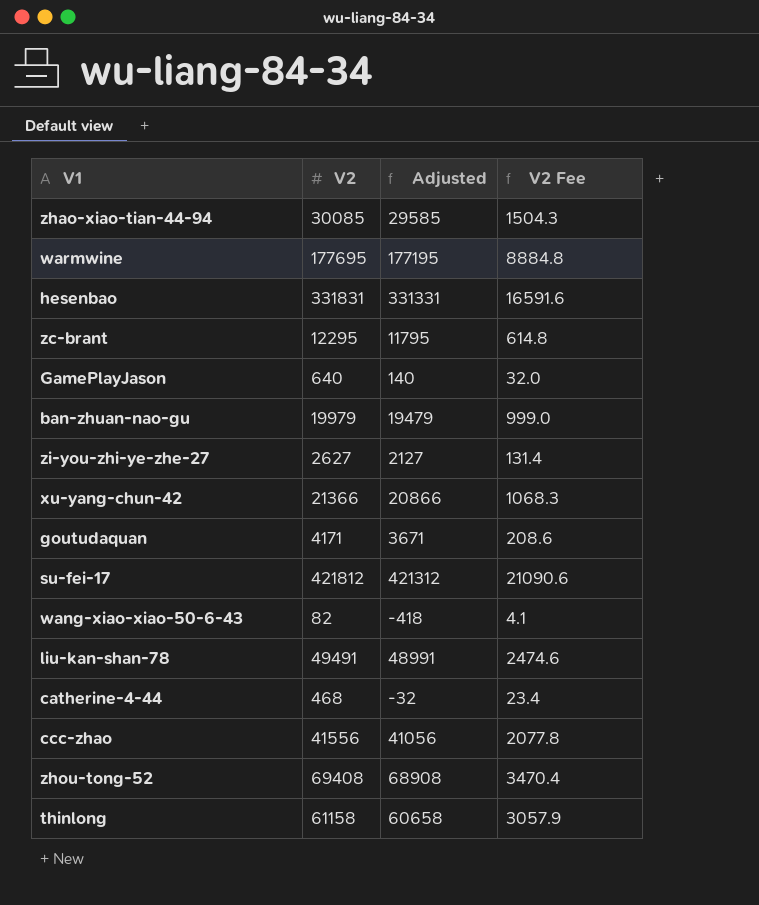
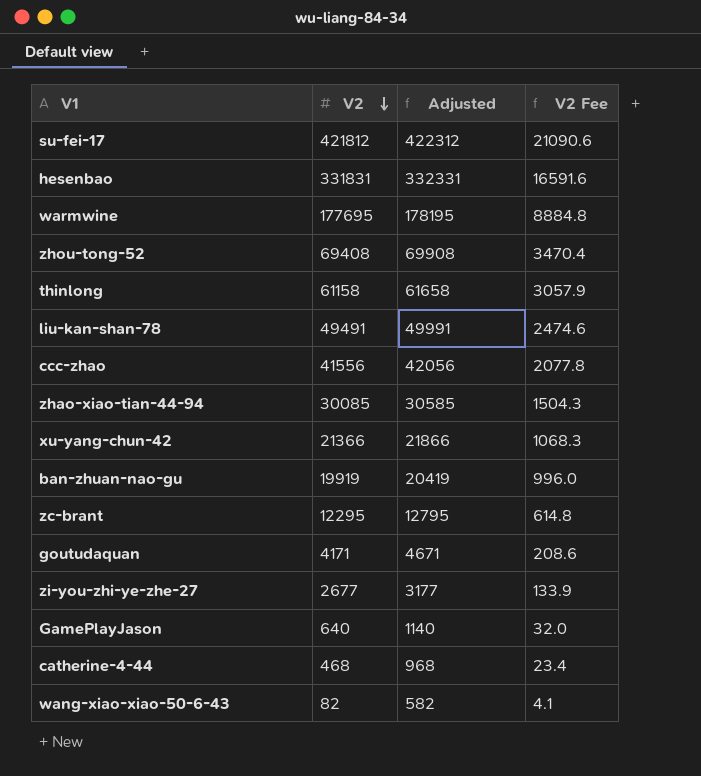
row order: none -> V2 descending
column Adjusted | formula: [V2] - 500 -> [V2] + 500
ban-zhuan-nao-gu | V2: 19979 -> 19919
ban-zhuan-nao-gu | V2 Fee: 999.0 -> 996.0
zi-you-zhi-ye-zhe-27 | V2: 2627 -> 2677
zi-you-zhi-ye-zhe-27 | V2 Fee: 131.4 -> 133.9

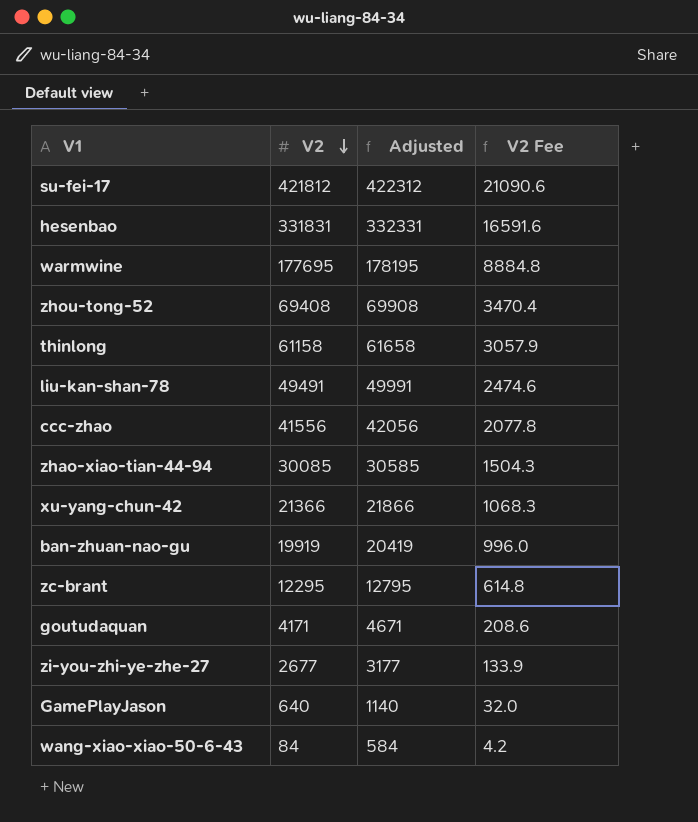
row catherine-4-44: 468 | 968 | 23.4 -> none
wang-xiao-xiao-50-6-43 | V2: 82 -> 84
wang-xiao-xiao-50-6-43 | Adjusted: 582 -> 584
wang-xiao-xiao-50-6-43 | V2 Fee: 4.1 -> 4.2

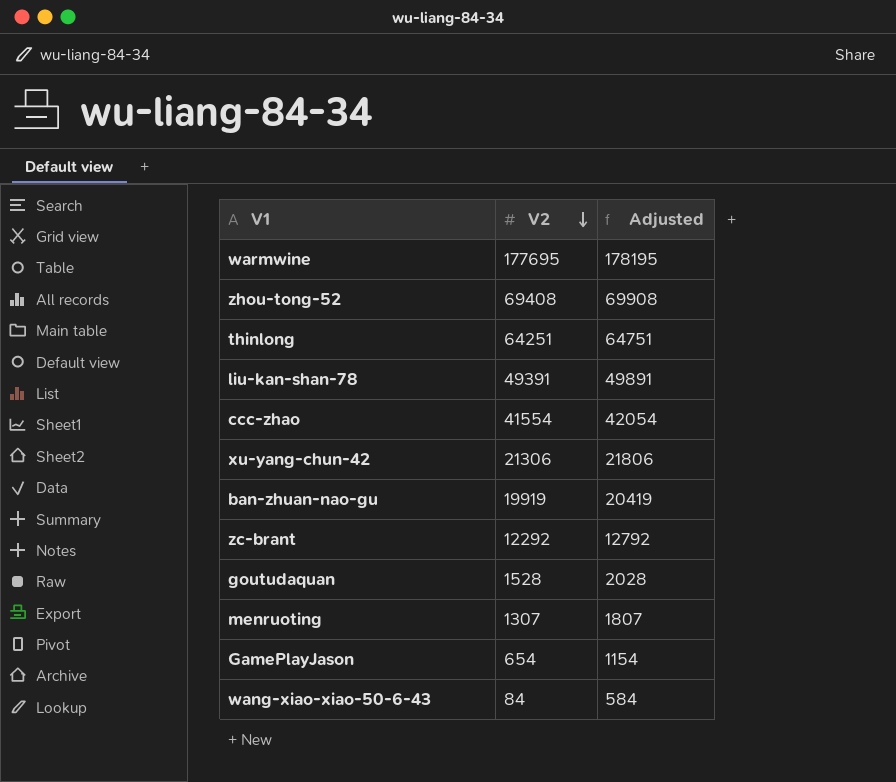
column V2 Fee | formula: [V2] * 0.05 -> none
row su-fei-17: 421812 | 422312 | 21090.6 -> none
row hesenbao: 331831 | 332331 | 16591.6 -> none
row zhao-xiao-tian-44-94: 30085 | 30585 | 1504.3 -> none
row zi-you-zhi-ye-zhe-27: 2677 | 3177 | 133.9 -> none
thinlong | V2: 61158 -> 64251
thinlong | Adjusted: 61658 -> 64751
liu-kan-shan-78 | V2: 49491 -> 49391
liu-kan-shan-78 | Adjusted: 49991 -> 49891
ccc-zhao | V2: 41556 -> 41554
ccc-zhao | Adjusted: 42056 -> 42054
xu-yang-chun-42 | V2: 21366 -> 21306
xu-yang-chun-42 | Adjusted: 21866 -> 21806
zc-brant | V2: 12295 -> 12292
zc-brant | Adjusted: 12795 -> 12792
goutudaquan | V2: 4171 -> 1528
goutudaquan | Adjusted: 4671 -> 2028
row menruoting: none -> 1307 | 1807
GamePlayJason | V2: 640 -> 654
GamePlayJason | Adjusted: 1140 -> 1154

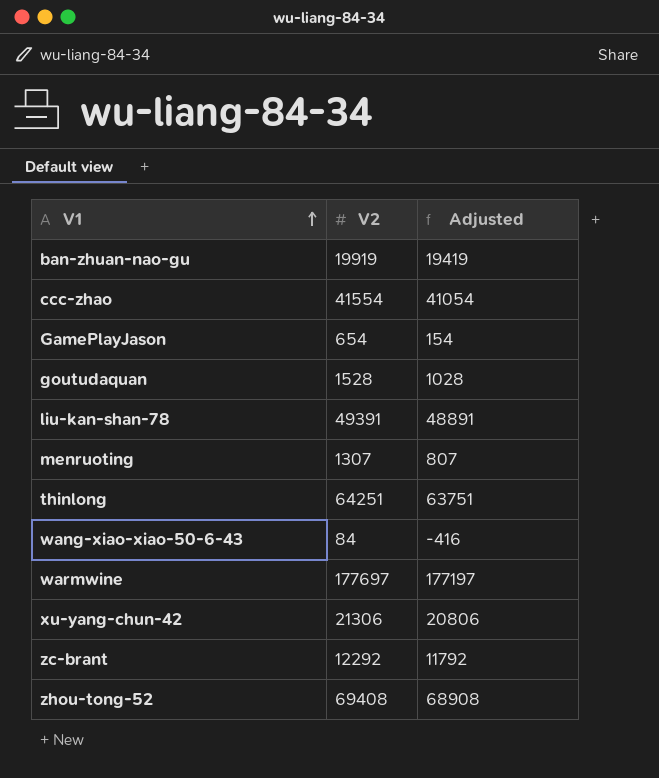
row order: V2 descending -> V1 ascending
column Adjusted | formula: [V2] + 500 -> [V2] - 500
warmwine | V2: 177695 -> 177697

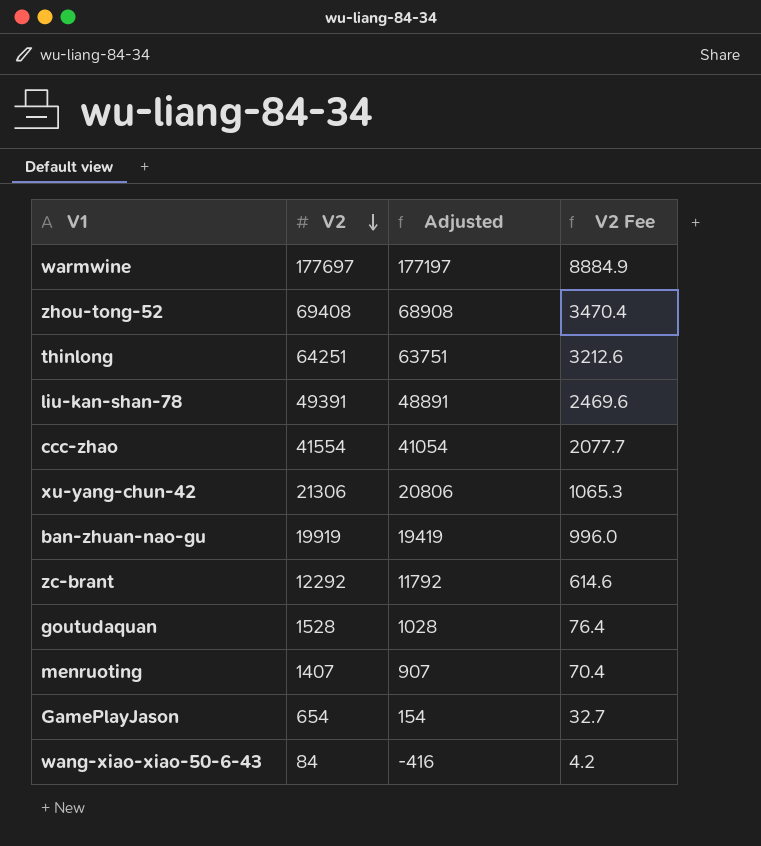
row order: V1 ascending -> V2 descending
column V2 Fee | formula: none -> [V2] * 0.05
menruoting | V2: 1307 -> 1407
menruoting | Adjusted: 807 -> 907

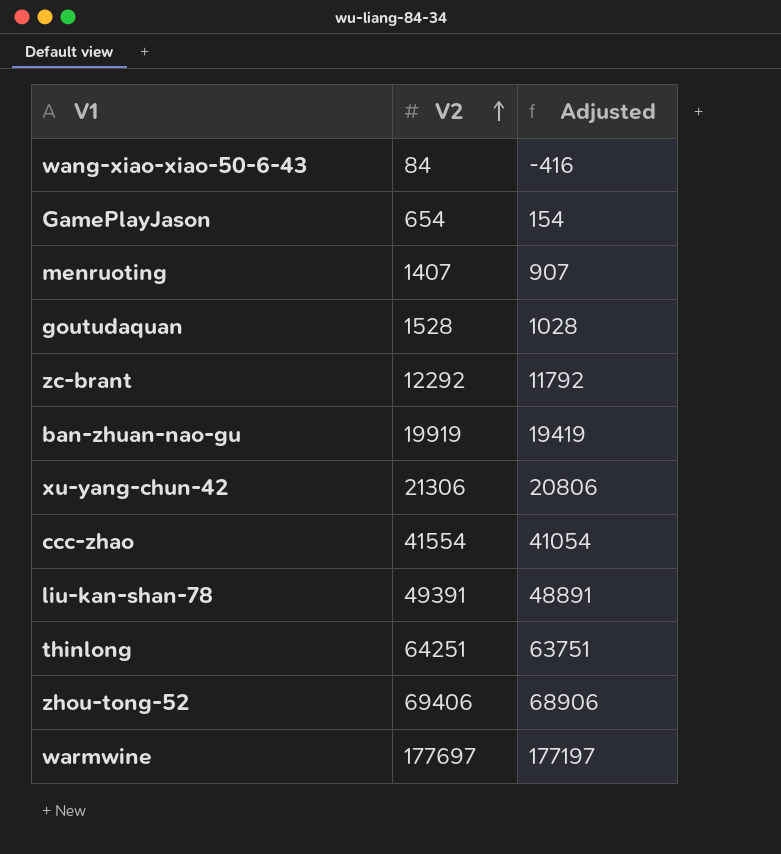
row order: V2 descending -> V2 ascending
column V2 Fee | formula: [V2] * 0.05 -> none
zhou-tong-52 | V2: 69408 -> 69406
zhou-tong-52 | Adjusted: 68908 -> 68906

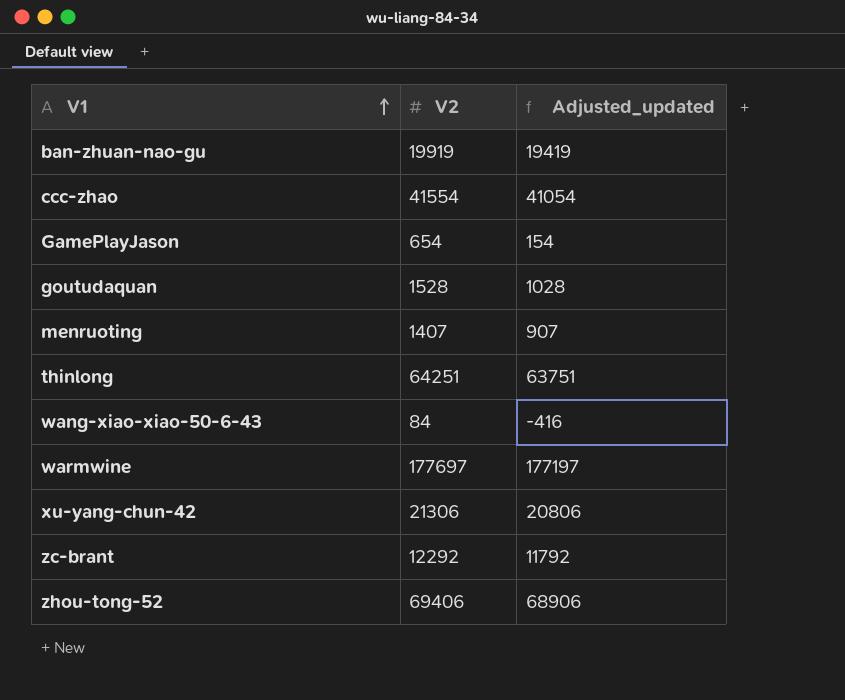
row order: V2 ascending -> V1 ascending
column name: Adjusted -> Adjusted_updated
row liu-kan-shan-78: 49391 | 48891 -> none

